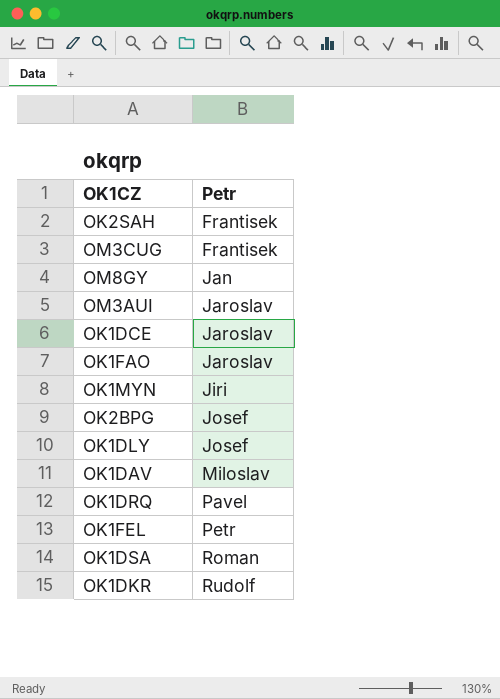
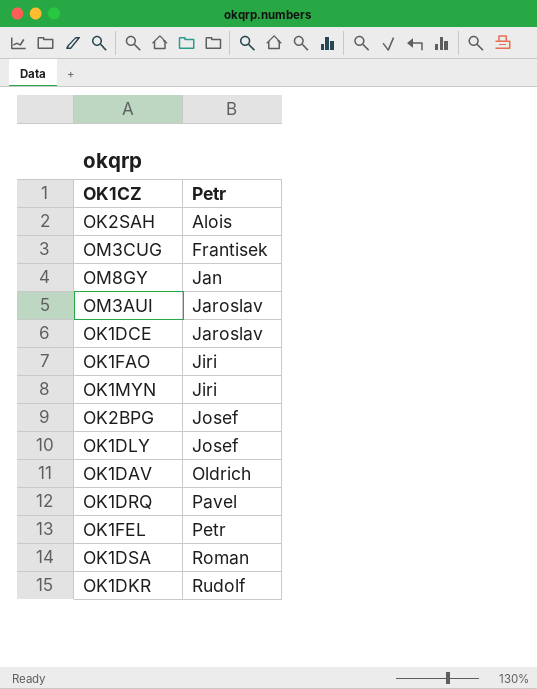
OK2SAH | Petr: Frantisek -> Alois
OK1FAO | Petr: Jaroslav -> Jiri
OK1DAV | Petr: Miloslav -> Oldrich

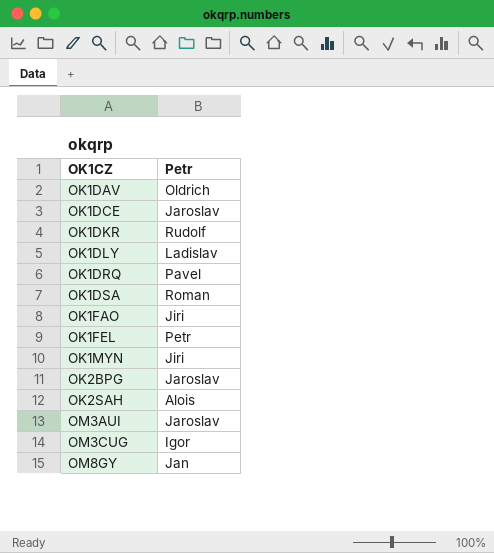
row order: Petr ascending -> OK1CZ ascending
OK1DLY | Petr: Josef -> Ladislav
OK2BPG | Petr: Josef -> Jaroslav
OM3CUG | Petr: Frantisek -> Igor

